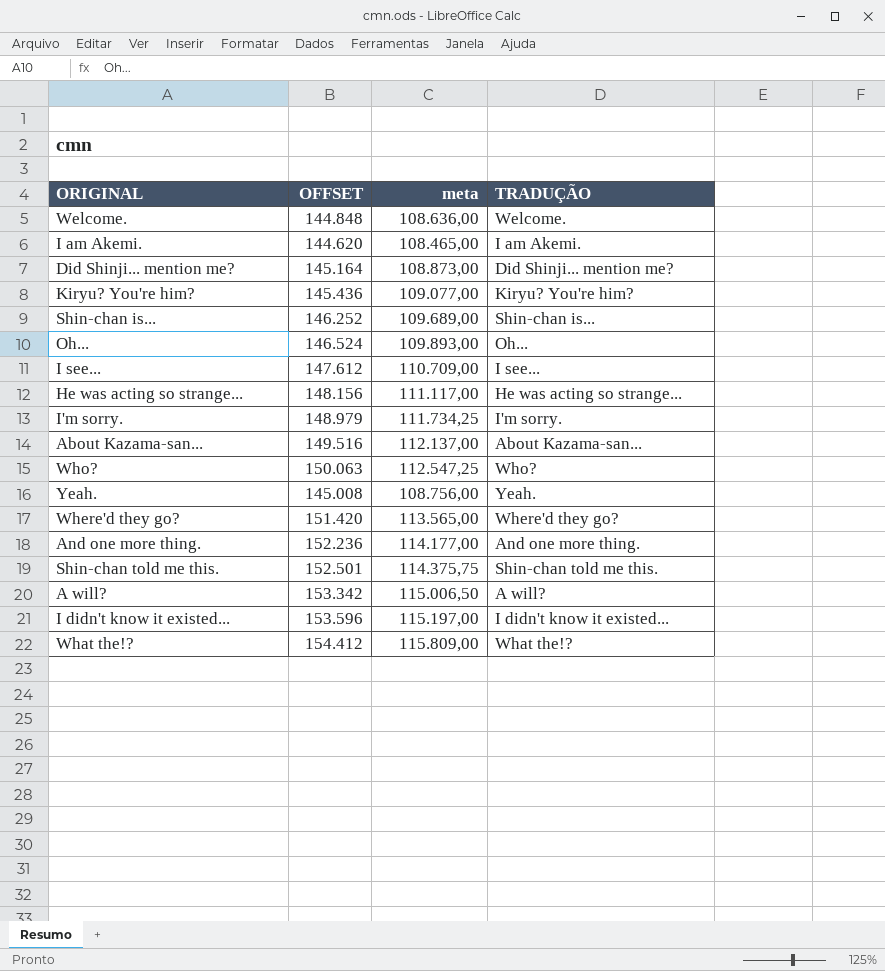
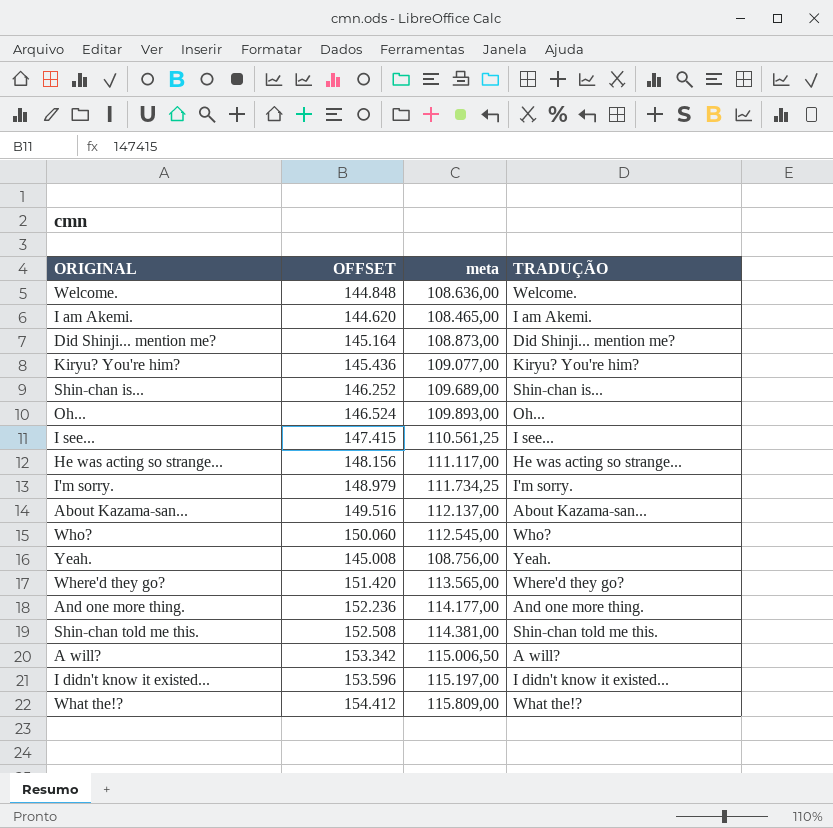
I see... | OFFSET: 147.612 -> 147.415
I see... | meta: 110.709,00 -> 110.561,25
Who? | OFFSET: 150.063 -> 150.060
Who? | meta: 112.547,25 -> 112.545,00
Shin-chan told me this. | OFFSET: 152.501 -> 152.508
Shin-chan told me this. | meta: 114.375,75 -> 114.381,00

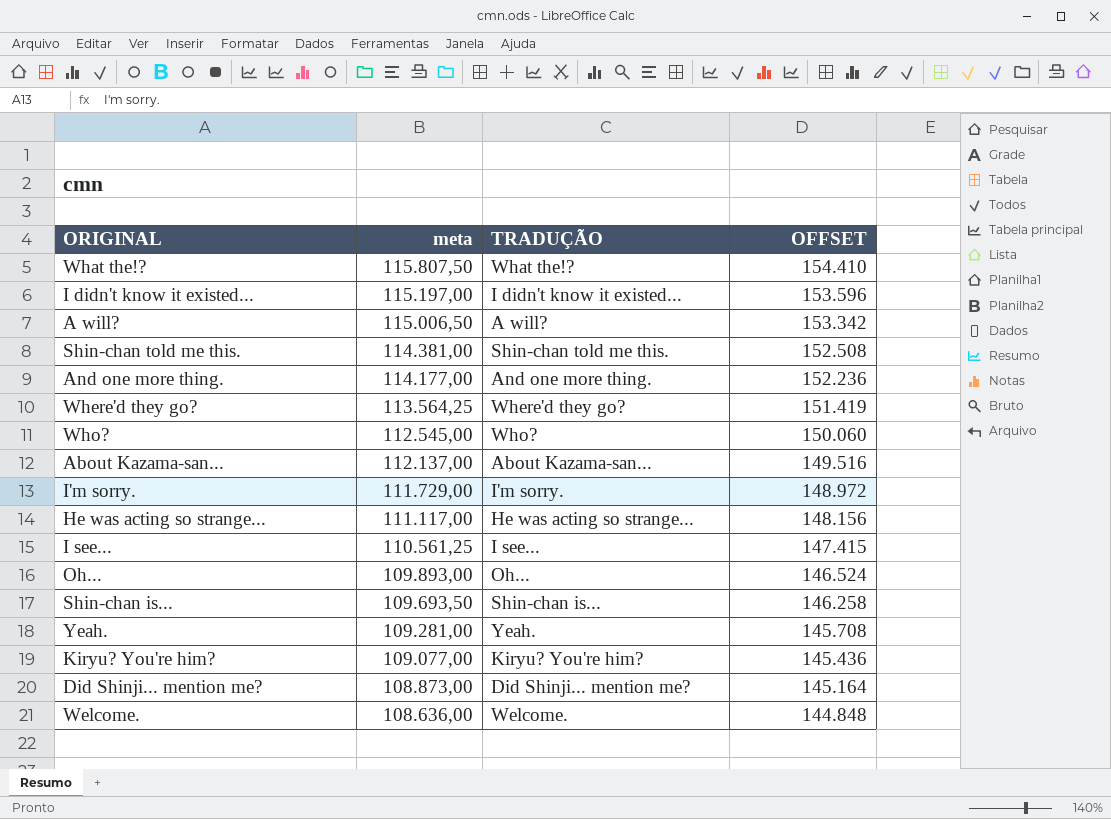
row order: none -> meta descending
column OFFSET | position: 2 -> 4
row I am Akemi.: 144.620 | 108.465,00 | I am Akemi. -> none
What the!? | meta: 115.809,00 -> 115.807,50
What the!? | OFFSET: 154.412 -> 154.410
Where'd they go? | meta: 113.565,00 -> 113.564,25
Where'd they go? | OFFSET: 151.420 -> 151.419
I'm sorry. | meta: 111.734,25 -> 111.729,00
I'm sorry. | OFFSET: 148.979 -> 148.972
Shin-chan is... | meta: 109.689,00 -> 109.693,50
Shin-chan is... | OFFSET: 146.252 -> 146.258
Yeah. | meta: 108.756,00 -> 109.281,00
Yeah. | OFFSET: 145.008 -> 145.708

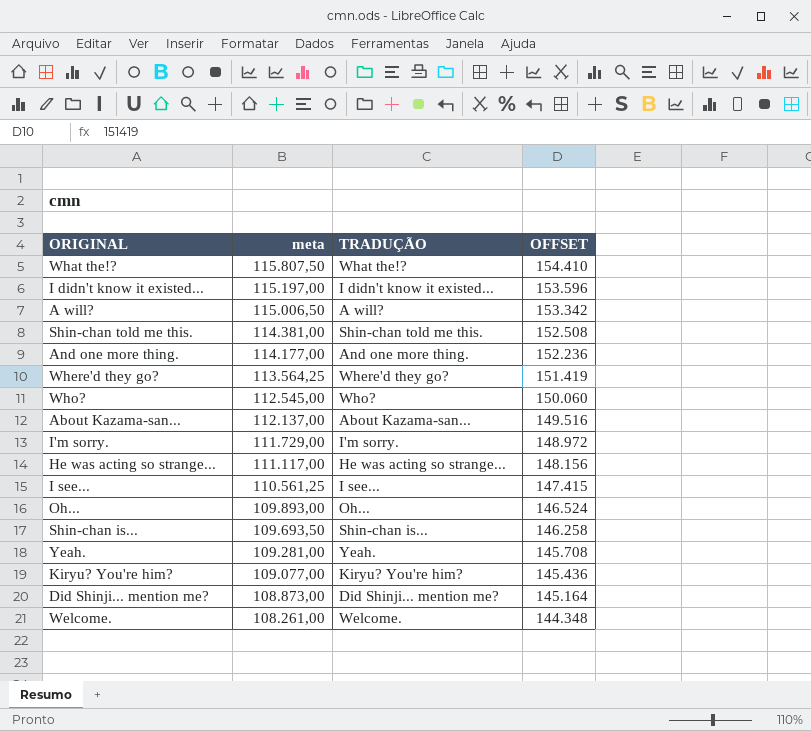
Welcome. | meta: 108.636,00 -> 108.261,00
Welcome. | OFFSET: 144.848 -> 144.348

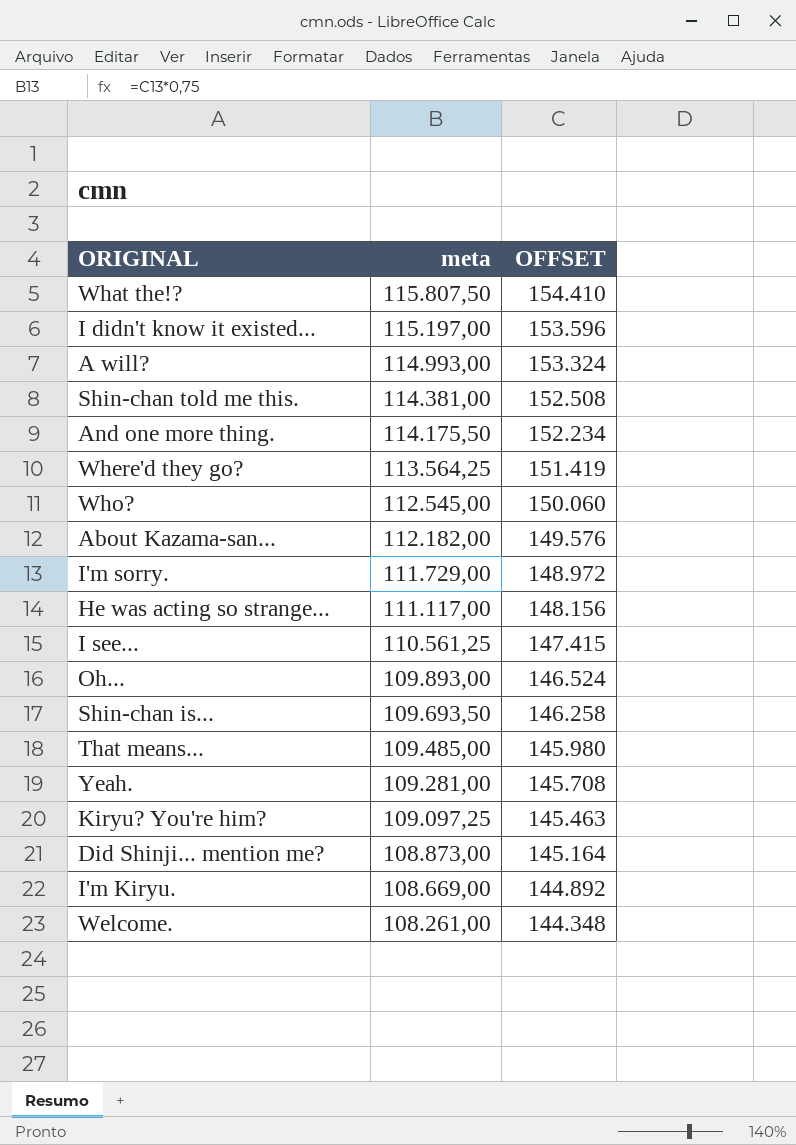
column TRADUÇÃO | position: 3 -> none
A will? | meta: 115.006,50 -> 114.993,00
A will? | OFFSET: 153.342 -> 153.324
And one more thing. | meta: 114.177,00 -> 114.175,50
And one more thing. | OFFSET: 152.236 -> 152.234
About Kazama-san... | meta: 112.137,00 -> 112.182,00
About Kazama-san... | OFFSET: 149.516 -> 149.576
row That means...: none -> 109.485,00 | 145.980
Kiryu? You're him? | meta: 109.077,00 -> 109.097,25
Kiryu? You're him? | OFFSET: 145.436 -> 145.463
row I'm Kiryu.: none -> 108.669,00 | 144.892

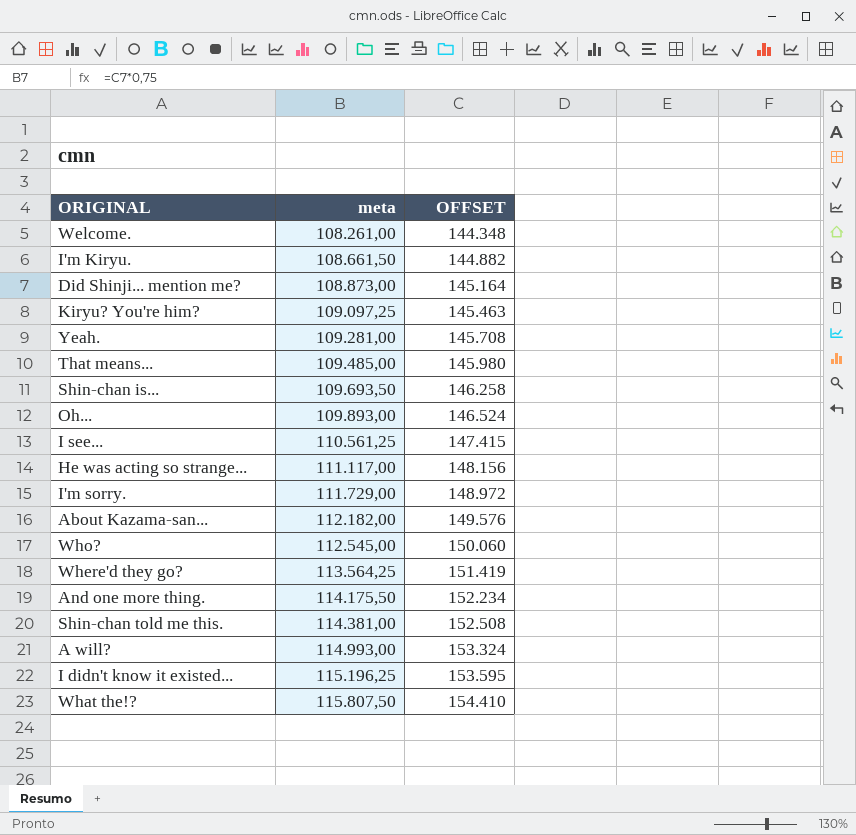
row order: meta descending -> meta ascending
I'm Kiryu. | meta: 108.669,00 -> 108.661,50
I'm Kiryu. | OFFSET: 144.892 -> 144.882
I didn't know it existed... | meta: 115.197,00 -> 115.196,25
I didn't know it existed... | OFFSET: 153.596 -> 153.595

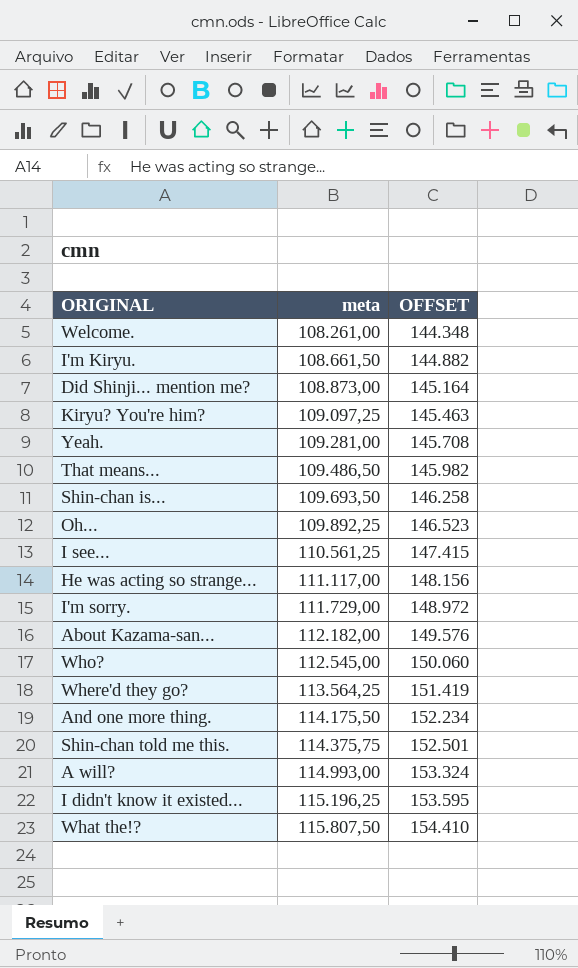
That means... | meta: 109.485,00 -> 109.486,50
That means... | OFFSET: 145.980 -> 145.982
Oh... | meta: 109.893,00 -> 109.892,25
Oh... | OFFSET: 146.524 -> 146.523
Shin-chan told me this. | meta: 114.381,00 -> 114.375,75
Shin-chan told me this. | OFFSET: 152.508 -> 152.501

